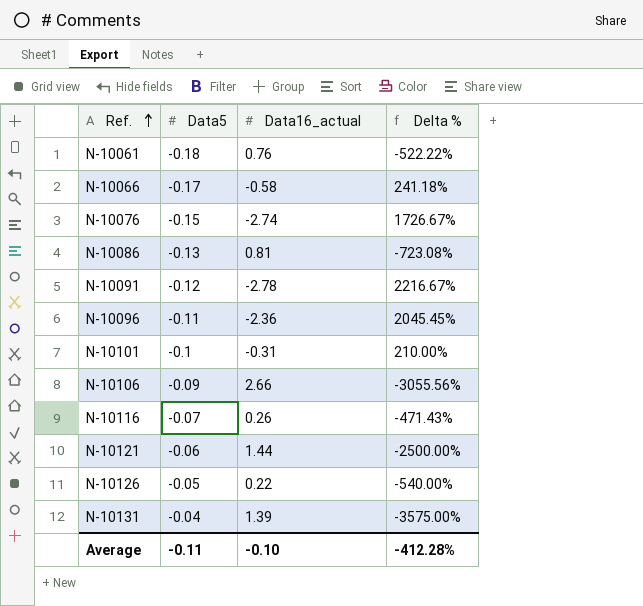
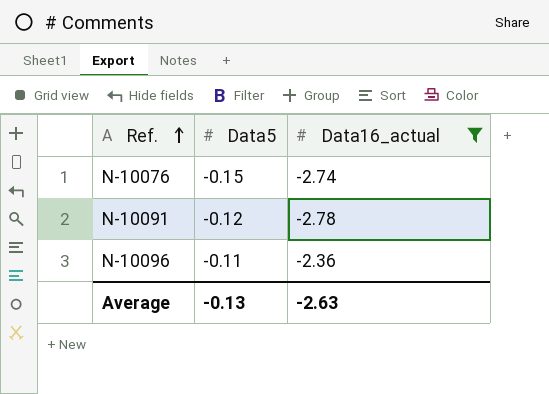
filter: none -> Data16_actual <= -2.36
column Delta % | formula: ([Data16_actual] - [Data5]) / [Data5] -> none
Average | Data5: -0.11 -> -0.13
Average | Data16_actual: -0.10 -> -2.63

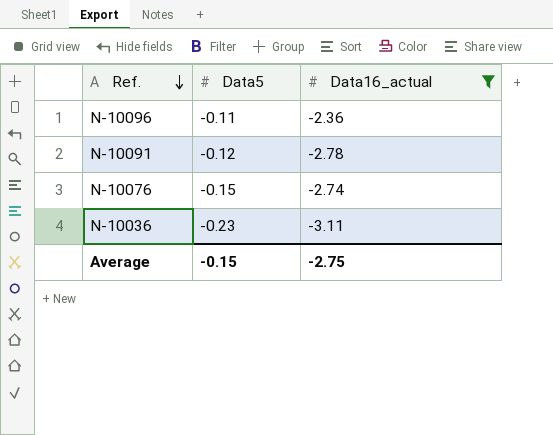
row order: Ref. ascending -> Ref. descending
row N-10036: none -> -0.23 | -3.11
Average | Data5: -0.13 -> -0.15
Average | Data16_actual: -2.63 -> -2.75

